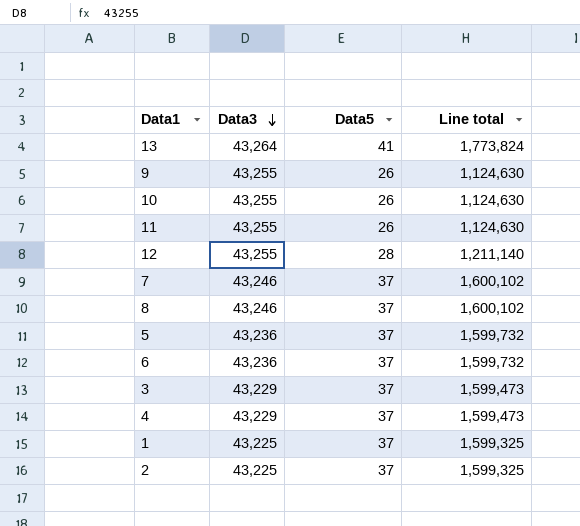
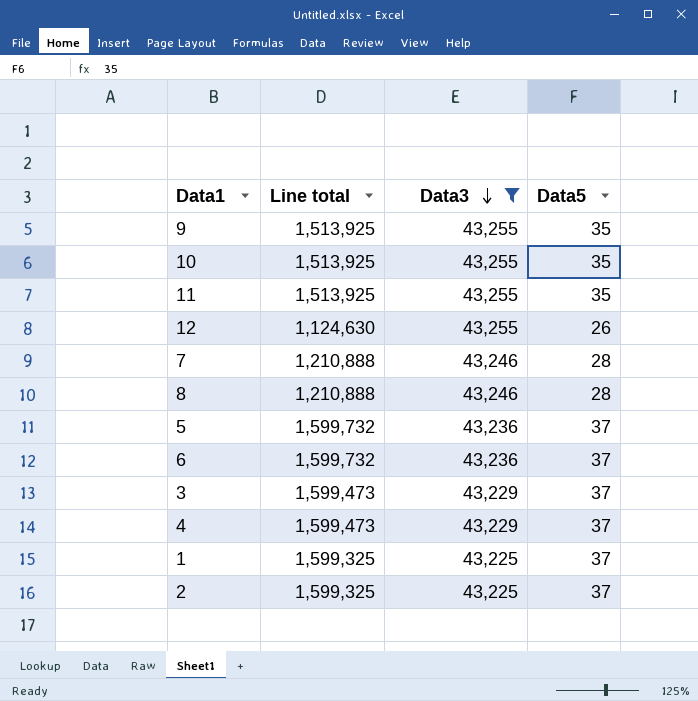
filter: none -> Data3 != 43,264
column Line total | position: 4 -> 2
9 | Line total: 1,124,630 -> 1,513,925
9 | Data5: 26 -> 35
10 | Line total: 1,124,630 -> 1,513,925
10 | Data5: 26 -> 35
11 | Line total: 1,124,630 -> 1,513,925
11 | Data5: 26 -> 35
12 | Line total: 1,211,140 -> 1,124,630
12 | Data5: 28 -> 26
7 | Line total: 1,600,102 -> 1,210,888
7 | Data5: 37 -> 28
8 | Line total: 1,600,102 -> 1,210,888
8 | Data5: 37 -> 28

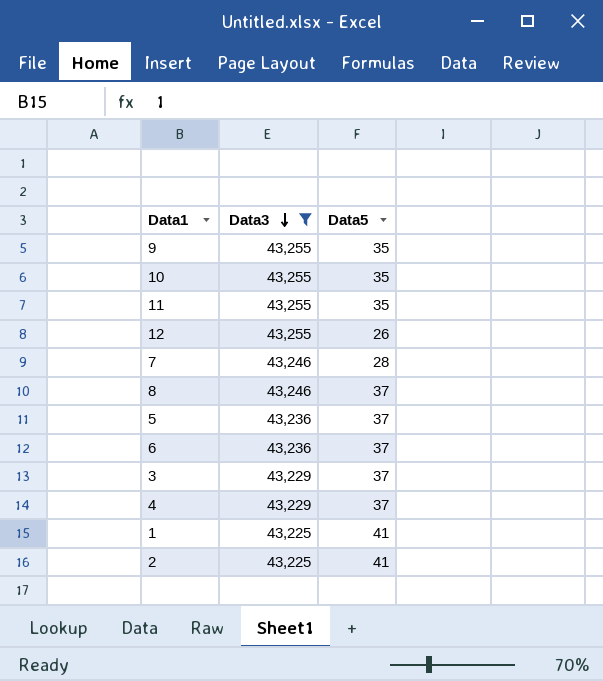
column Line total | formula: [Data3] * [Data5] -> none
8 | Data5: 28 -> 37
1 | Data5: 37 -> 41
2 | Data5: 37 -> 41

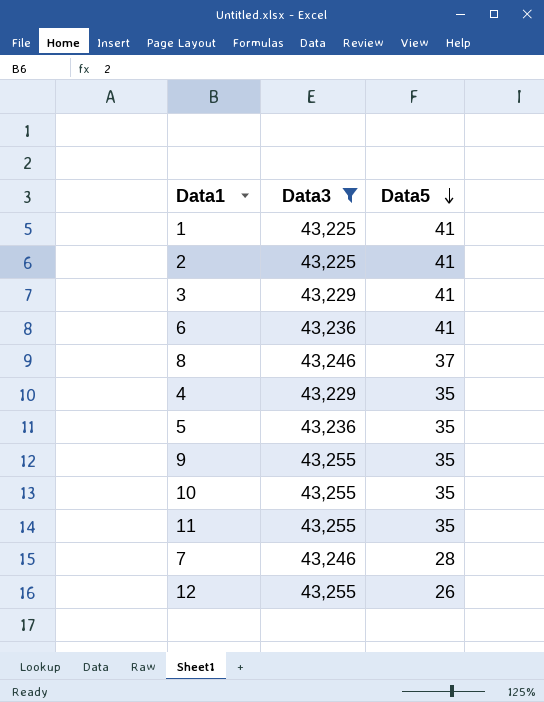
row order: Data3 descending -> Data5 descending
3 | Data5: 37 -> 41
6 | Data5: 37 -> 41
4 | Data5: 37 -> 35
5 | Data5: 37 -> 35

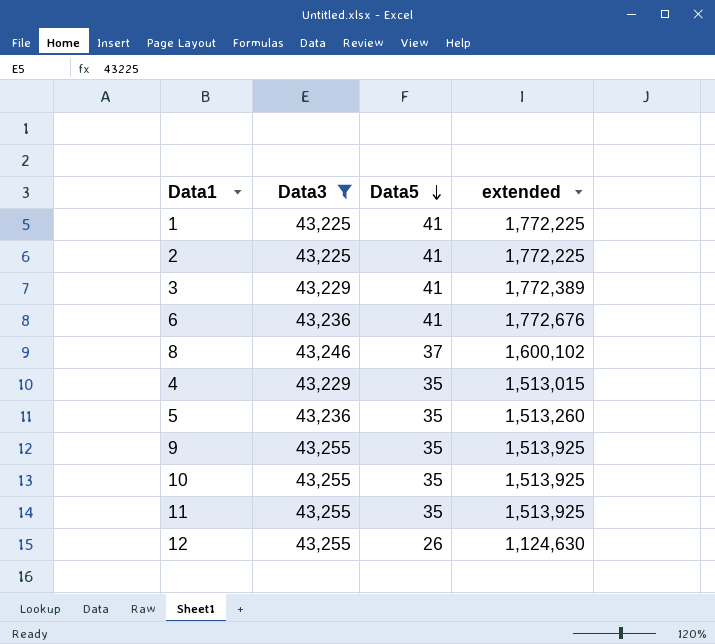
column extended | formula: none -> [Data3] * [Data5]
row 7: 43,246 | 28 -> none

